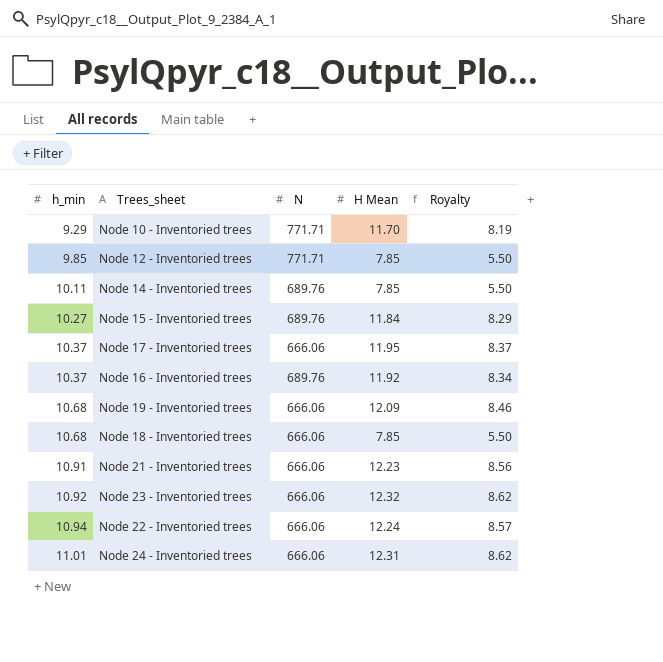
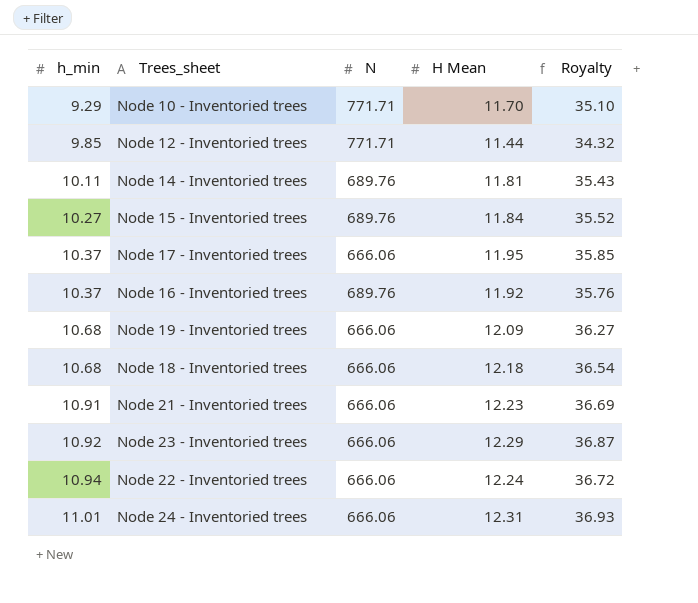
column Royalty | formula: [H Mean] * 0.7 -> [H Mean] * 3
Node 12 - Inventoried trees | H Mean: 7.85 -> 11.44
Node 14 - Inventoried trees | H Mean: 7.85 -> 11.81
Node 18 - Inventoried trees | H Mean: 7.85 -> 12.18
Node 23 - Inventoried trees | H Mean: 12.32 -> 12.29

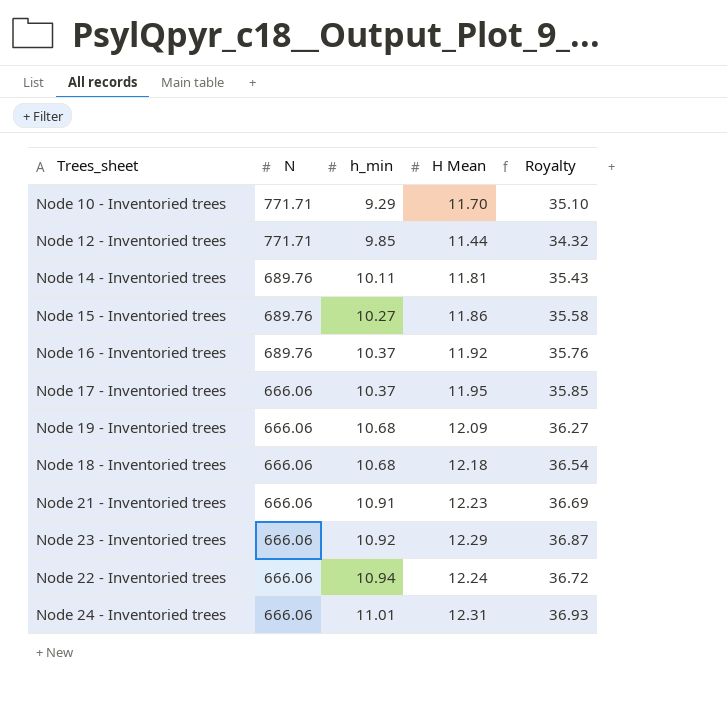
row order: h_min ascending -> N descending
column h_min | position: 1 -> 3
Node 15 - Inventoried trees | H Mean: 11.84 -> 11.86
Node 15 - Inventoried trees | Royalty: 35.52 -> 35.58

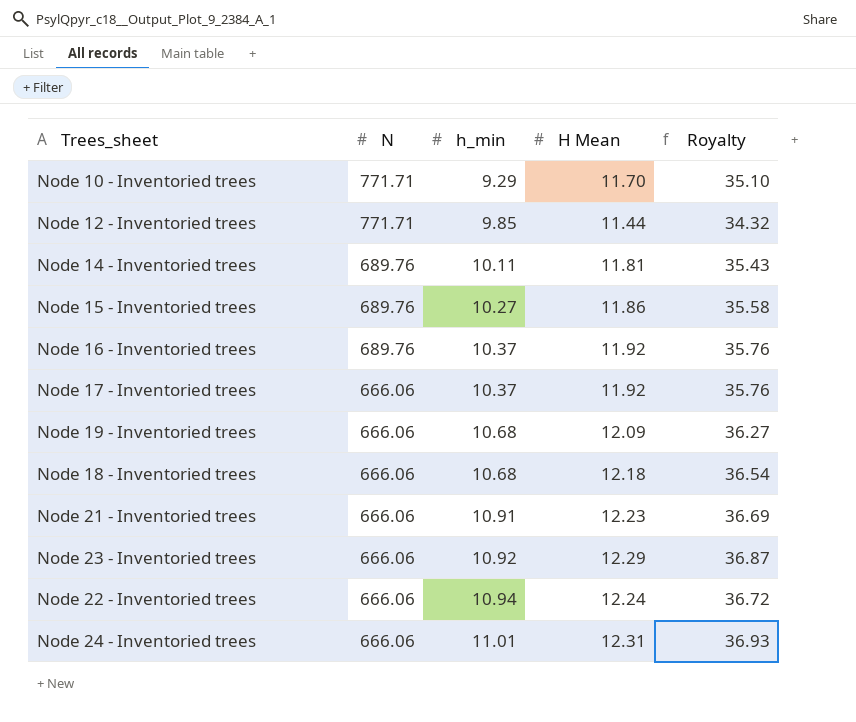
Node 17 - Inventoried trees | H Mean: 11.95 -> 11.92
Node 17 - Inventoried trees | Royalty: 35.85 -> 35.76

